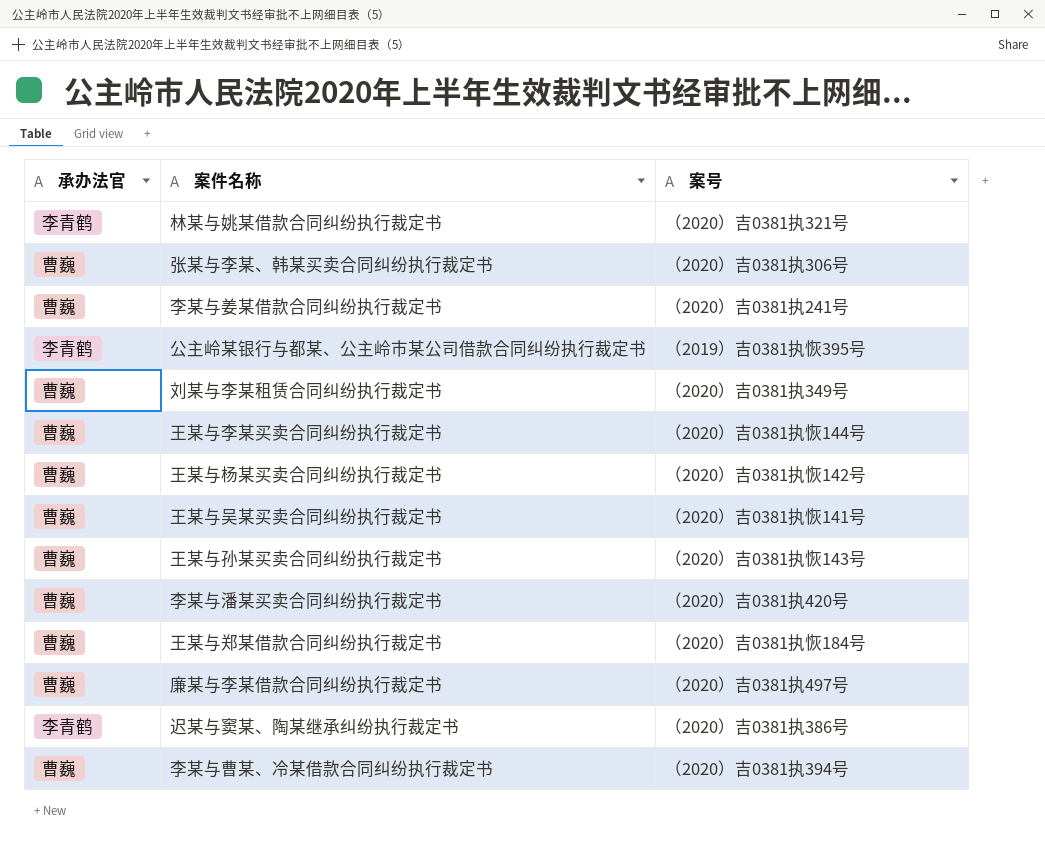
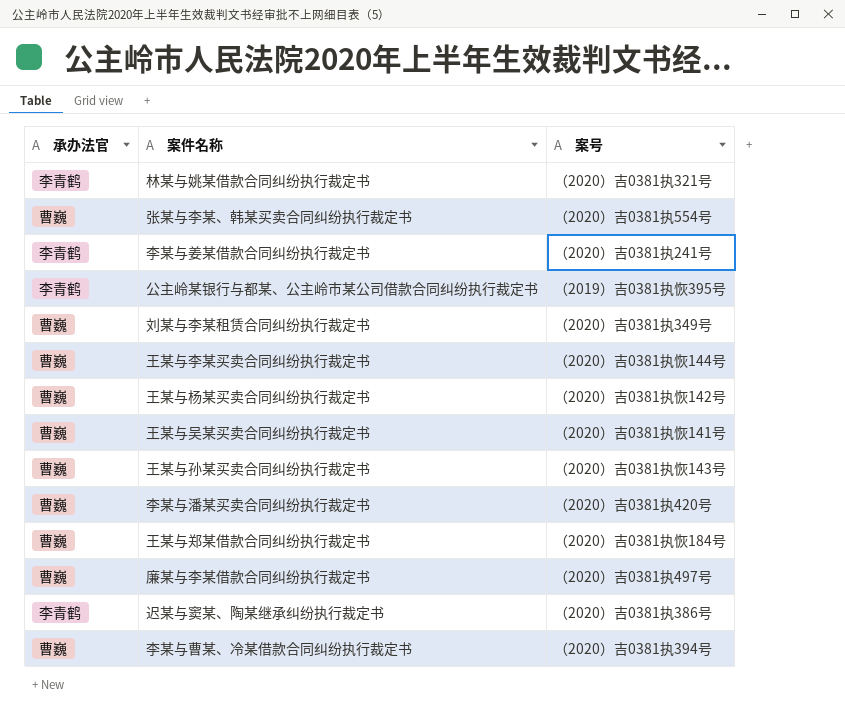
张某与李某、韩某买卖合同纠纷执行裁定书 | 案号: （2020）吉0381执306号 -> （2020）吉0381执554号
李某与姜某借款合同纠纷执行裁定书 | 承办法官: 曹巍 -> 李青鹤

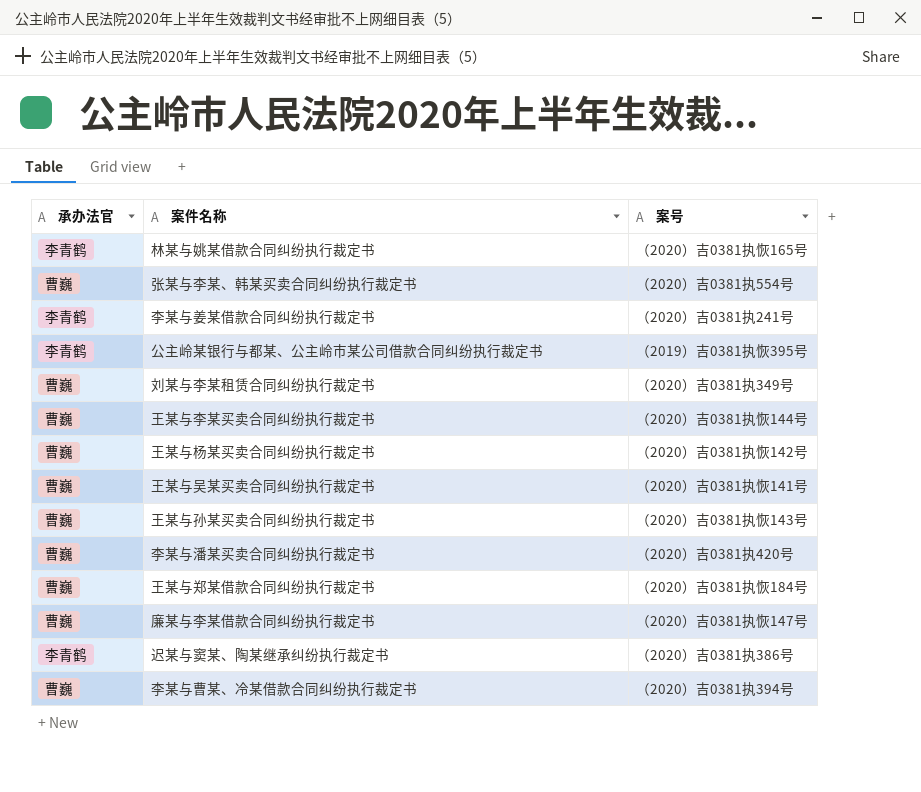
林某与姚某借款合同纠纷执行裁定书 | 案号: （2020）吉0381执321号 -> （2020）吉0381执恢165号
廉某与李某借款合同纠纷执行裁定书 | 案号: （2020）吉0381执497号 -> （2020）吉0381执恢147号

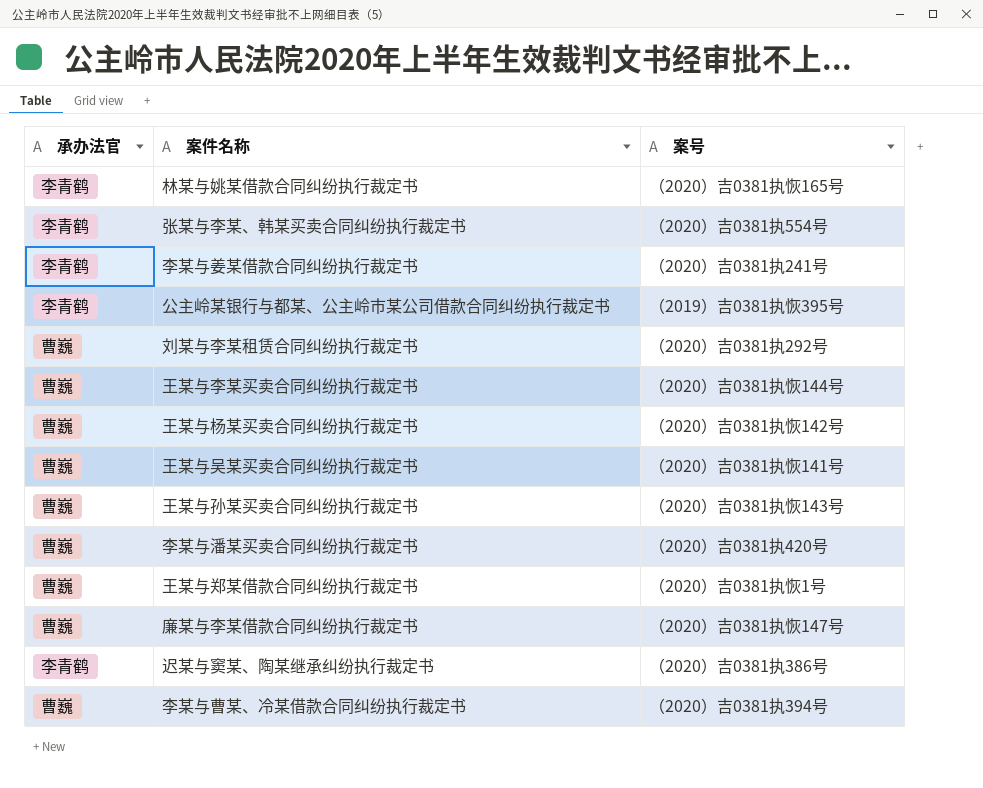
张某与李某、韩某买卖合同纠纷执行裁定书 | 承办法官: 曹巍 -> 李青鹤
刘某与李某租赁合同纠纷执行裁定书 | 案号: （2020）吉0381执349号 -> （2020）吉0381执292号
王某与郑某借款合同纠纷执行裁定书 | 案号: （2020）吉0381执恢184号 -> （2020）吉0381执恢1号

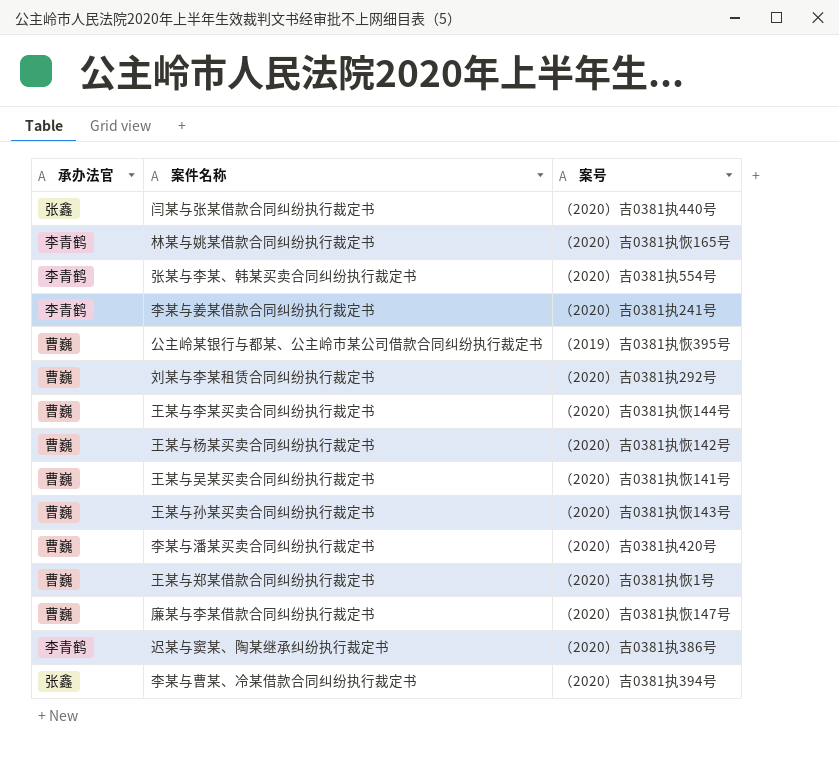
row 闫某与张某借款合同纠纷执行裁定书: none -> 张鑫 | （2020）吉0381执440号
公主岭某银行与都某、公主岭市某公司借款合同纠纷执行裁定书 | 承办法官: 李青鹤 -> 曹巍
李某与曹某、冷某借款合同纠纷执行裁定书 | 承办法官: 曹巍 -> 张鑫

